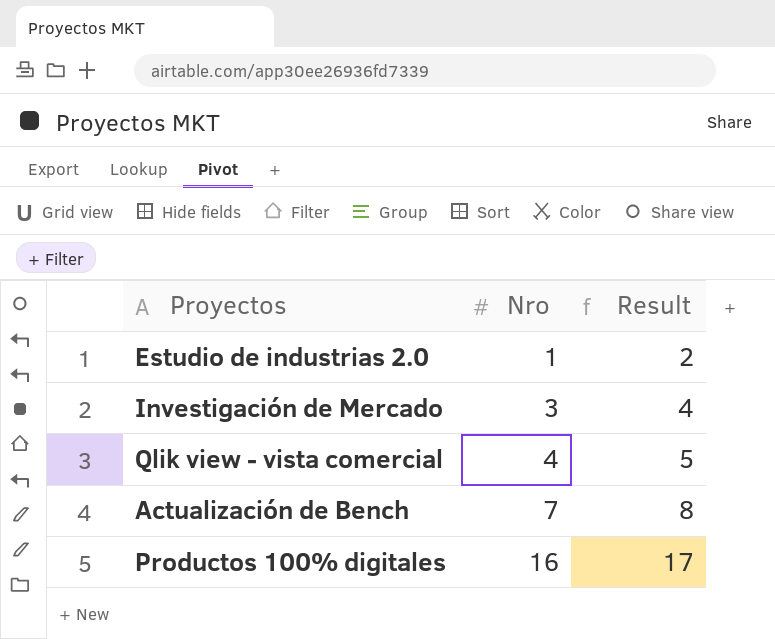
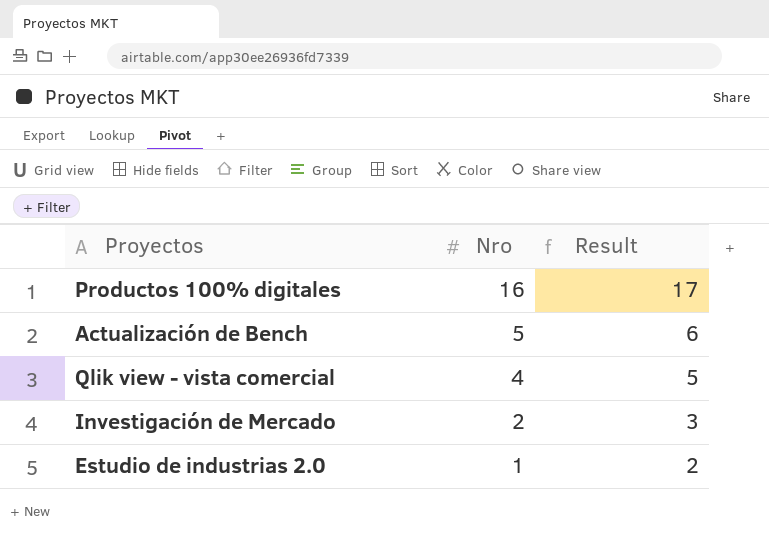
row order: Nro ascending -> Nro descending
Actualización de Bench | Nro: 7 -> 5
Actualización de Bench | Result: 8 -> 6
Investigación de Mercado | Nro: 3 -> 2
Investigación de Mercado | Result: 4 -> 3

